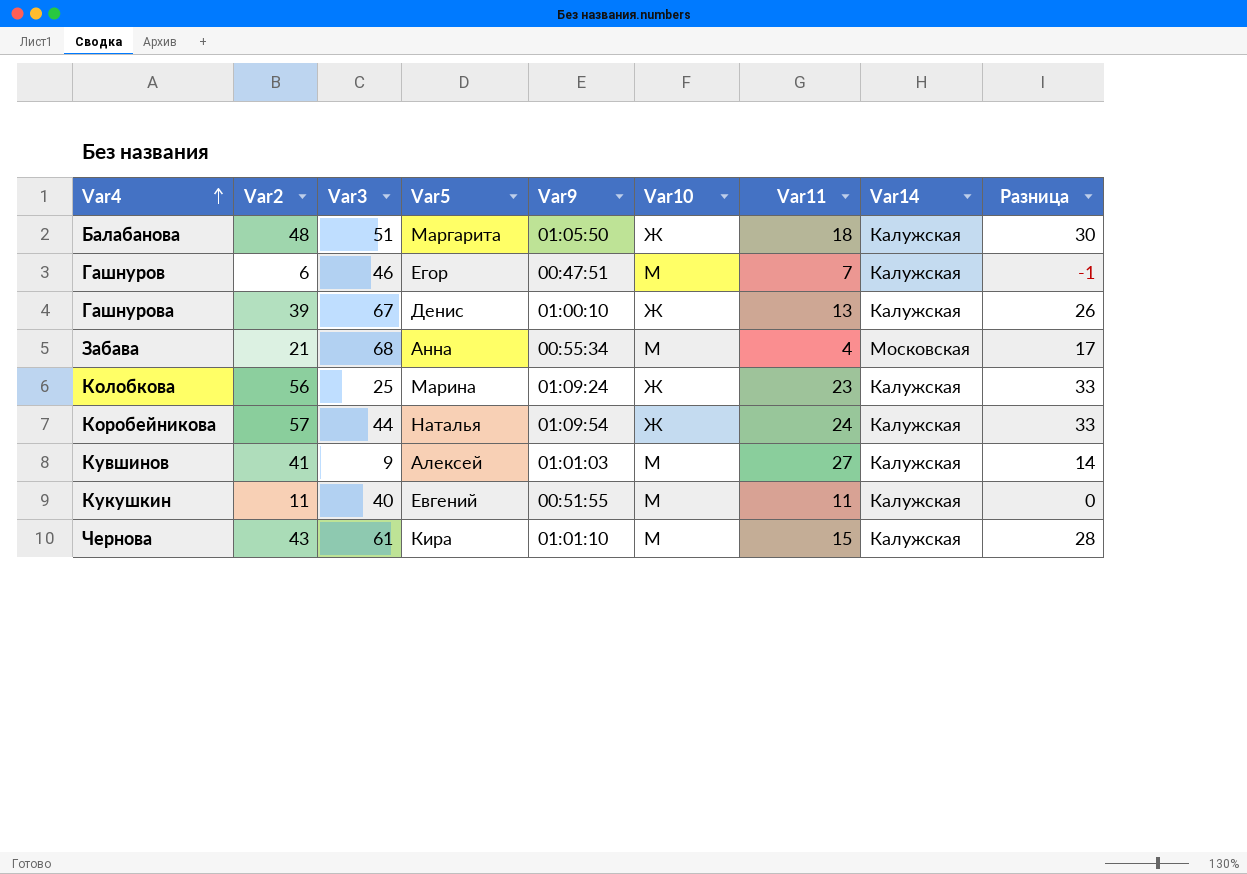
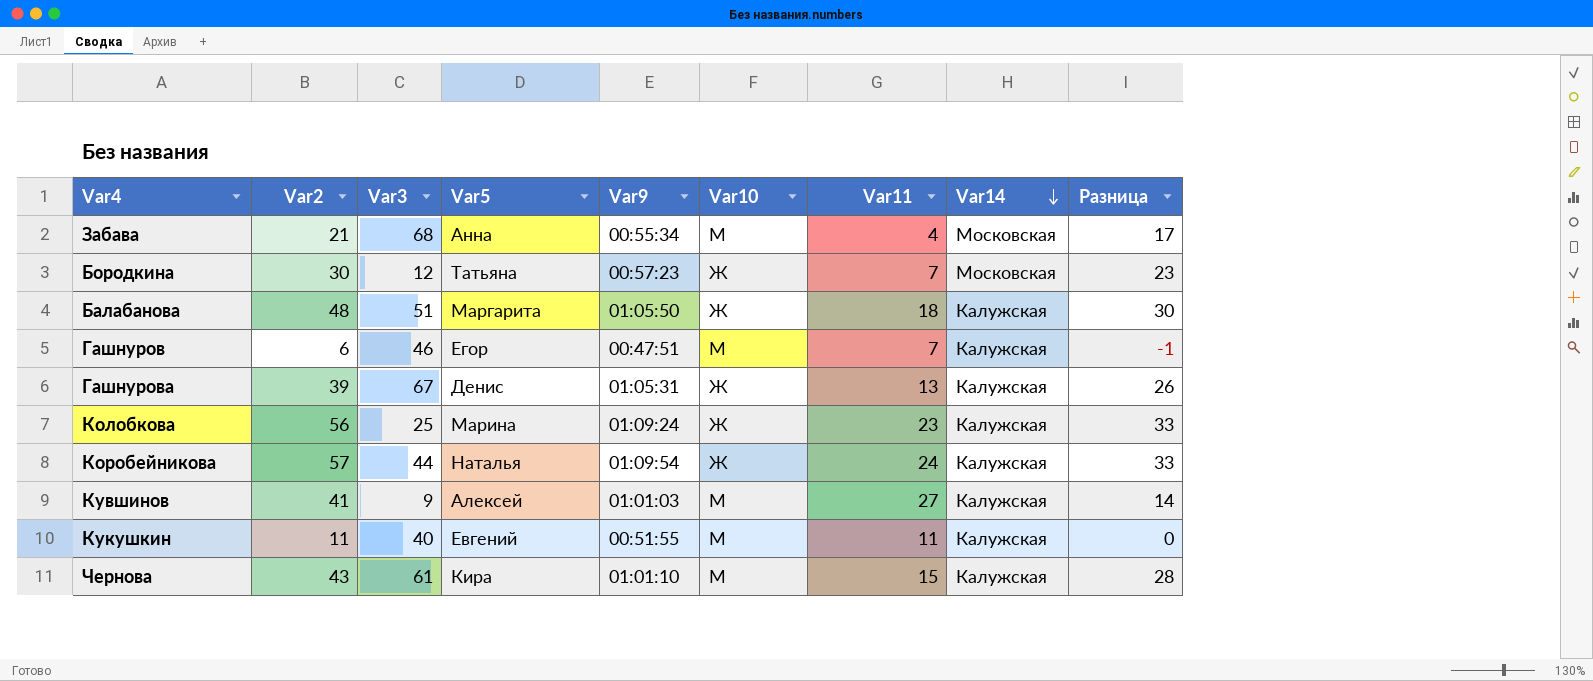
row order: Var4 ascending -> Var14 descending
row Бородкина: none -> 30 | 12 | Татьяна | 00:57:23 | Ж | 7 | Московская | 23
Гашнурова | Var9: 01:00:10 -> 01:05:31

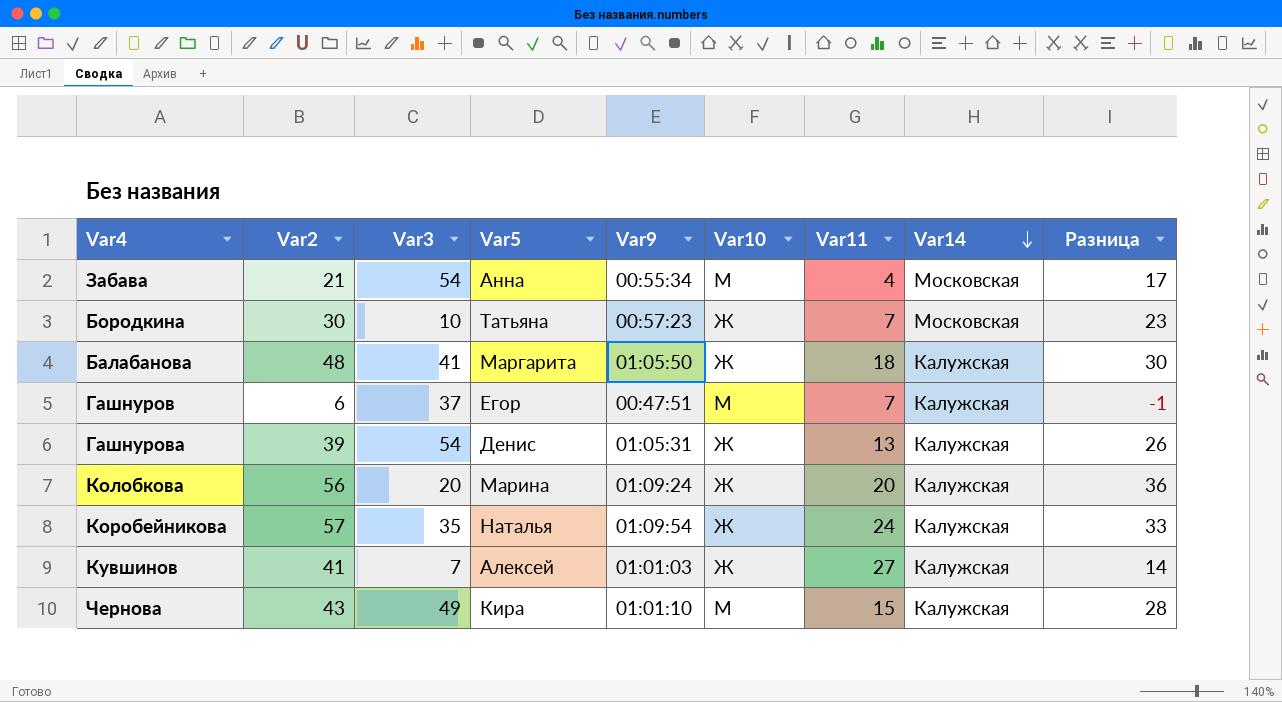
row Кукушкин: 11 | 40 | Евгений | 00:51:55 | М | 11 | Калужская | 0 -> none
Забава | Var3: 68 -> 54
Бородкина | Var3: 12 -> 10
Балабанова | Var3: 51 -> 41
Гашнуров | Var3: 46 -> 37
Гашнурова | Var3: 67 -> 54
Колобкова | Var3: 25 -> 20
Колобкова | Var11: 23 -> 20
Колобкова | Разница: 33 -> 36
Коробейникова | Var3: 44 -> 35
Кувшинов | Var3: 9 -> 7
Кувшинов | Var10: М -> Ж
Чернова | Var3: 61 -> 49

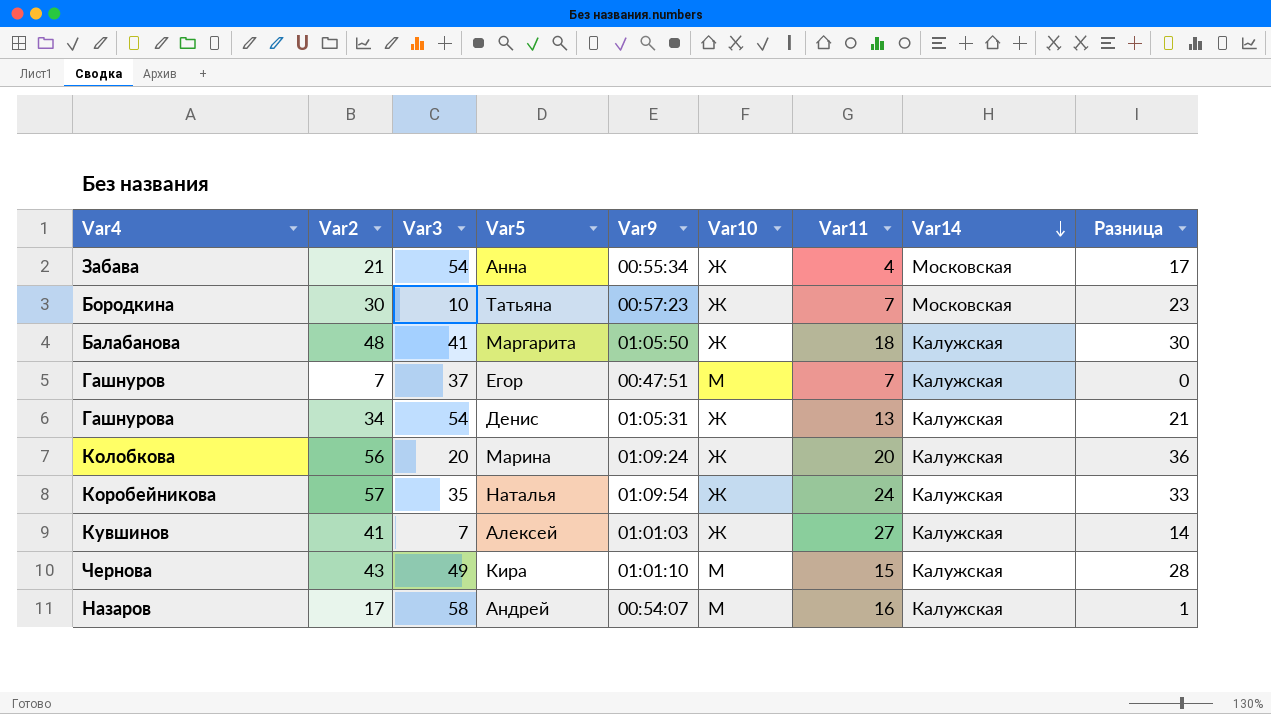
Забава | Var10: М -> Ж
Гашнуров | Var2: 6 -> 7
Гашнуров | Разница: -1 -> 0
Гашнурова | Var2: 39 -> 34
Гашнурова | Разница: 26 -> 21
row Назаров: none -> 17 | 58 | Андрей | 00:54:07 | М | 16 | Калужская | 1

